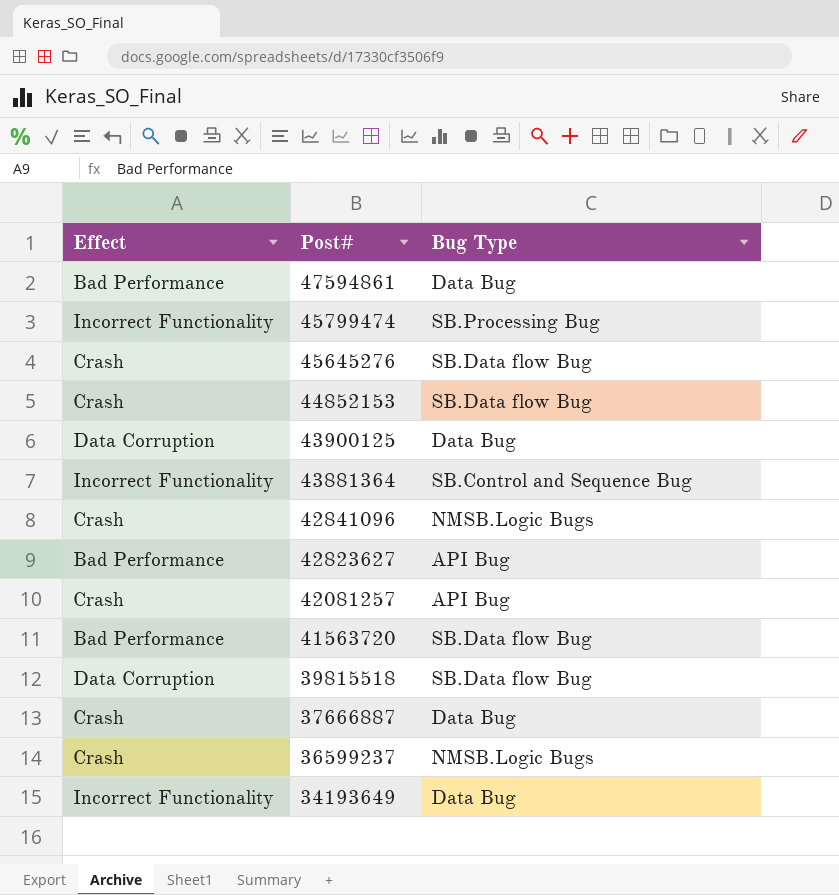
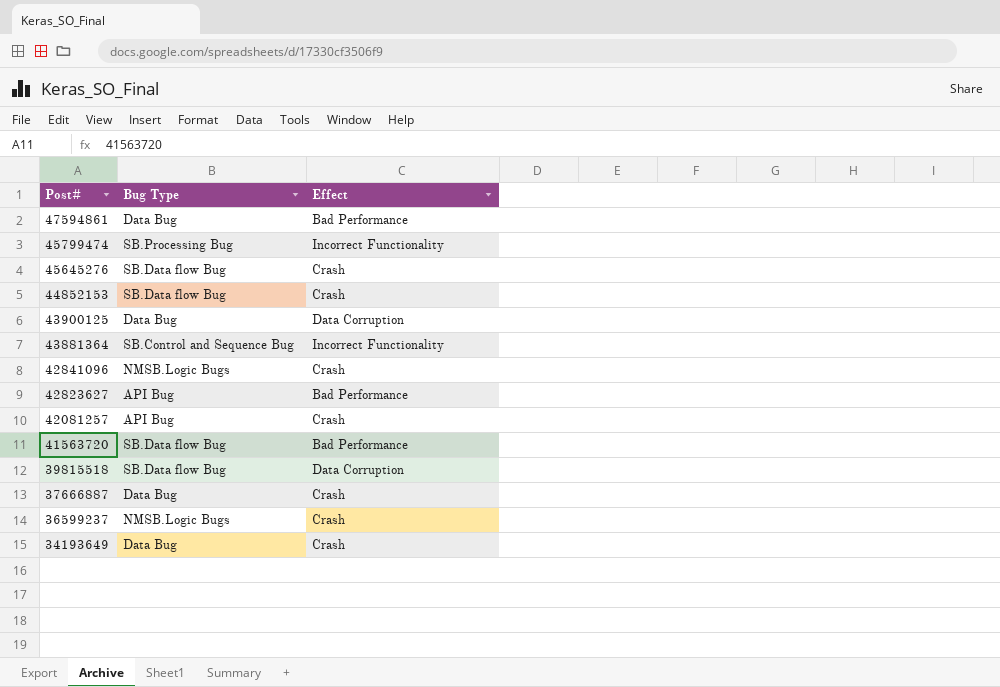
column Effect | position: 1 -> 3
34193649 | Effect: Incorrect Functionality -> Crash

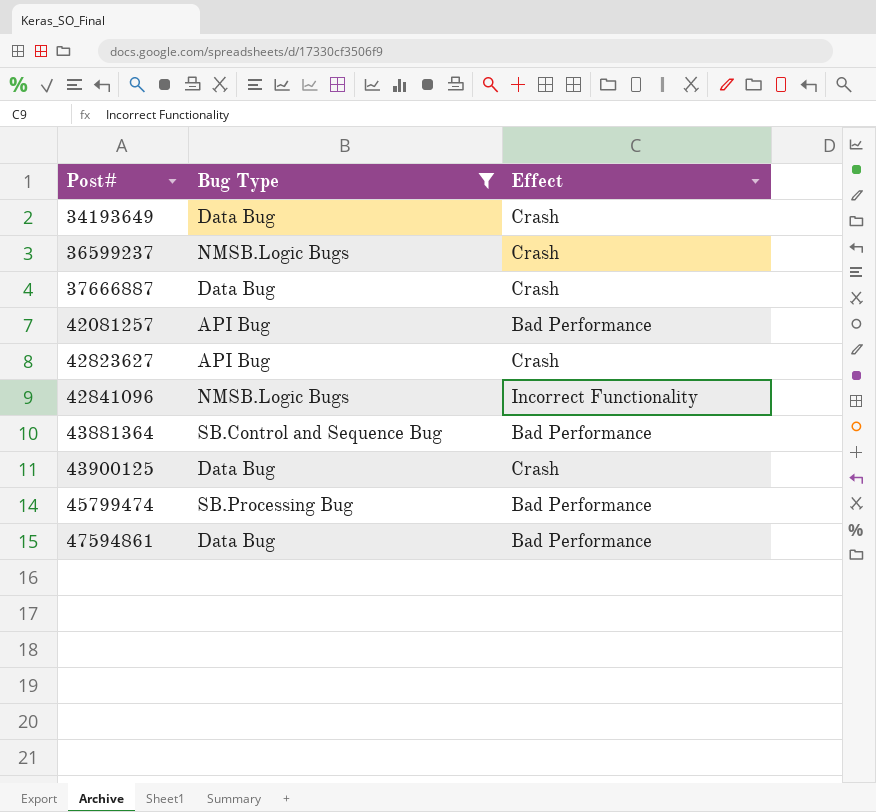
filter: none -> Bug Type != SB.Data flow Bug
row order: Post# descending -> Post# ascending
42081257 | Effect: Crash -> Bad Performance
42823627 | Effect: Bad Performance -> Crash
42841096 | Effect: Crash -> Incorrect Functionality
43881364 | Effect: Incorrect Functionality -> Bad Performance
43900125 | Effect: Data Corruption -> Crash
45799474 | Effect: Incorrect Functionality -> Bad Performance

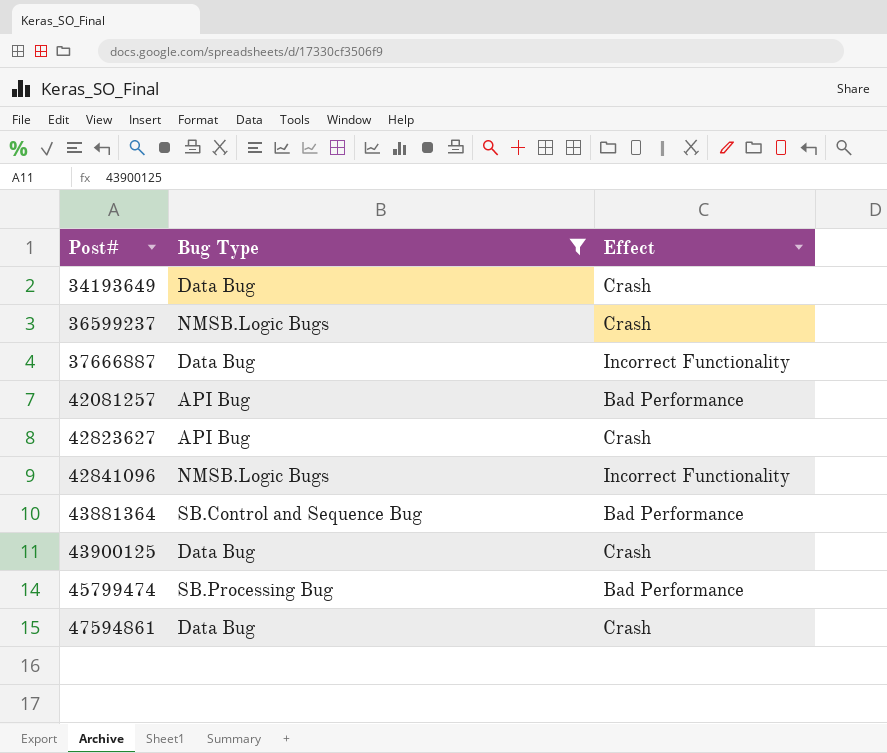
37666887 | Effect: Crash -> Incorrect Functionality
47594861 | Effect: Bad Performance -> Crash

